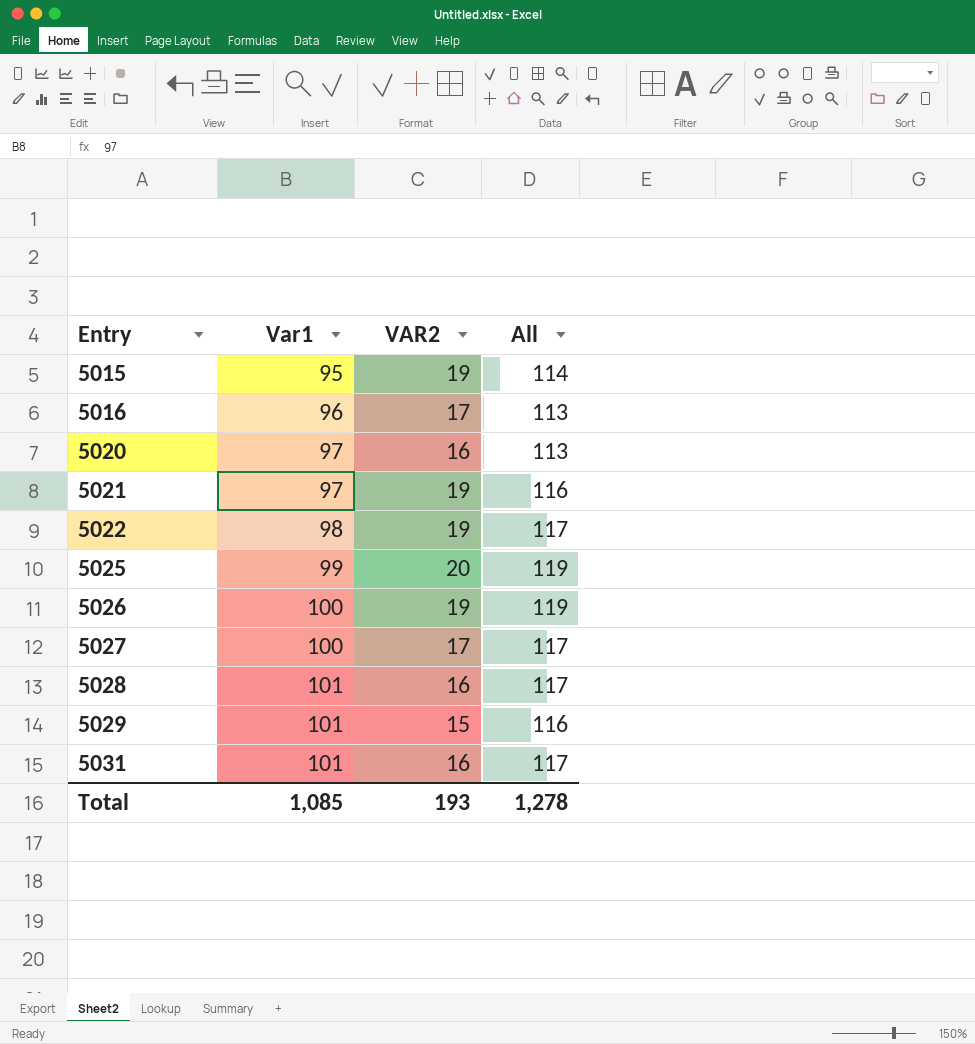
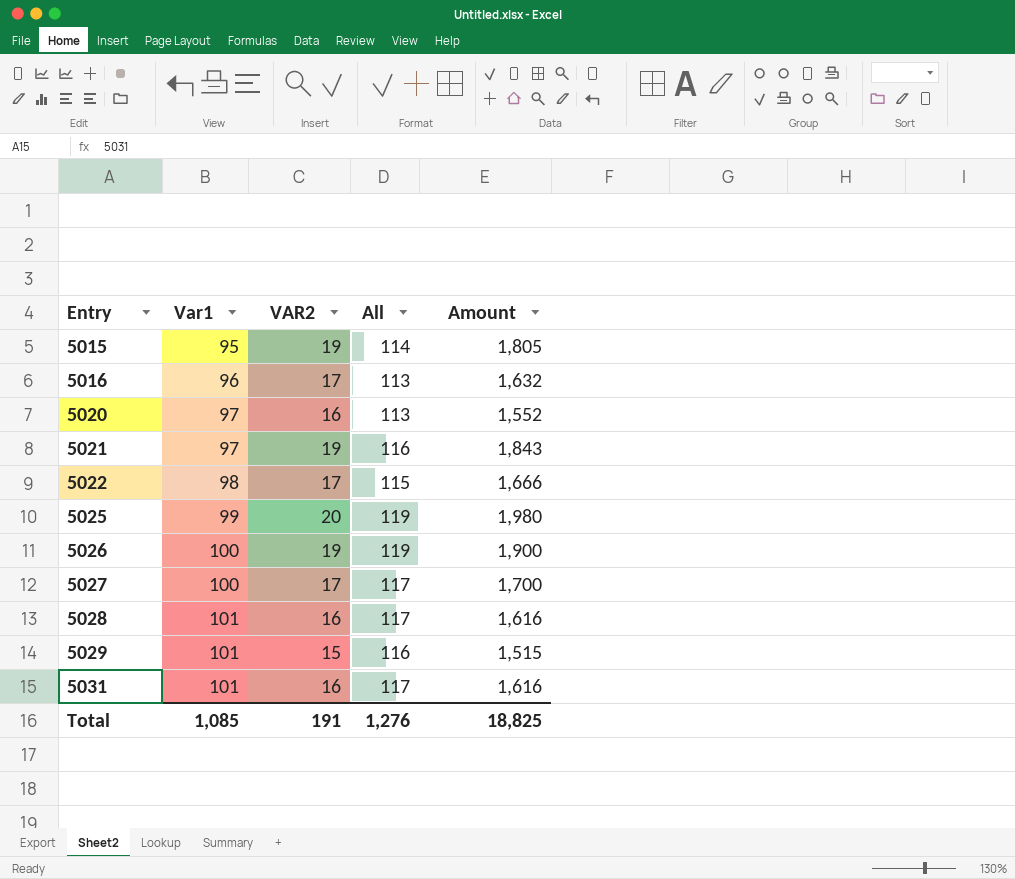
column Amount | formula: none -> [Var1] * [VAR2]
5022 | VAR2: 19 -> 17
5022 | All: 117 -> 115
Total | VAR2: 193 -> 191
Total | All: 1,278 -> 1,276

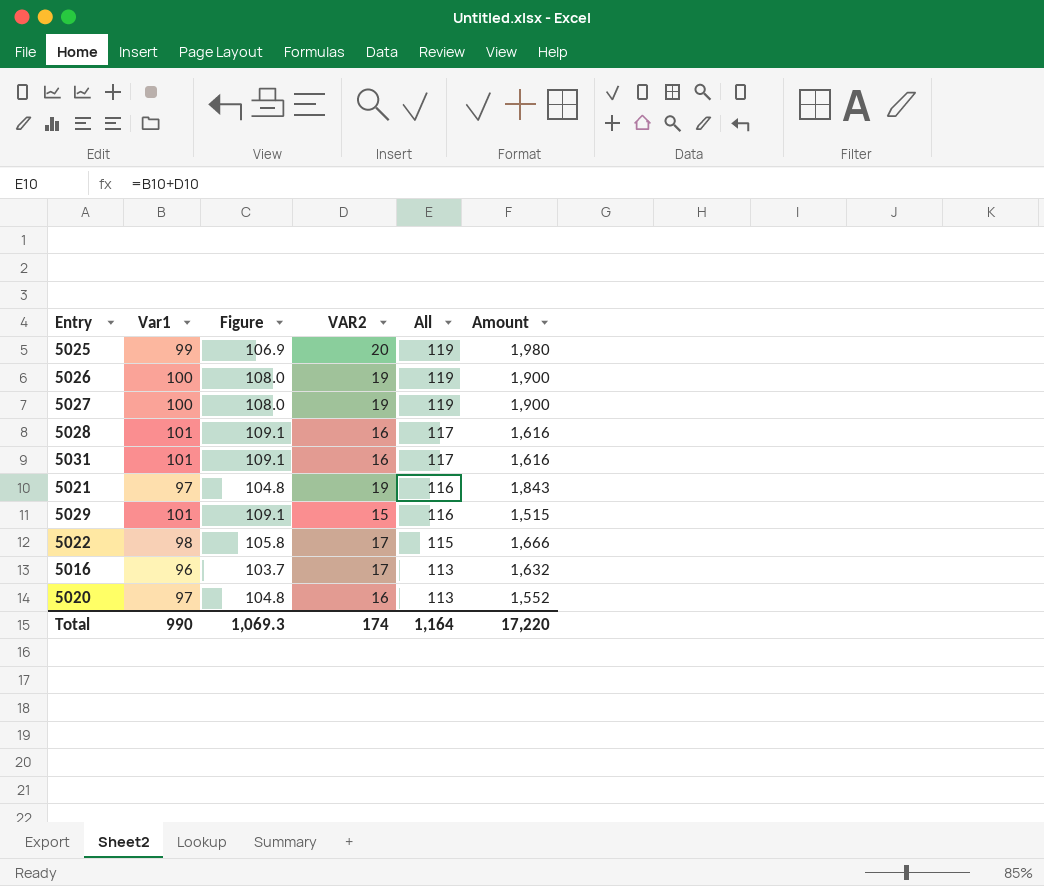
row order: Entry ascending -> All descending
column Figure | formula: none -> [Var1] * 1.08
row 5015: 95 | 19 | 114 | 1,805 -> none
5027 | VAR2: 17 -> 19
5027 | All: 117 -> 119
5027 | Amount: 1,700 -> 1,900
Total | Var1: 1,085 -> 990
Total | VAR2: 191 -> 174
Total | All: 1,276 -> 1,164
Total | Amount: 18,825 -> 17,220

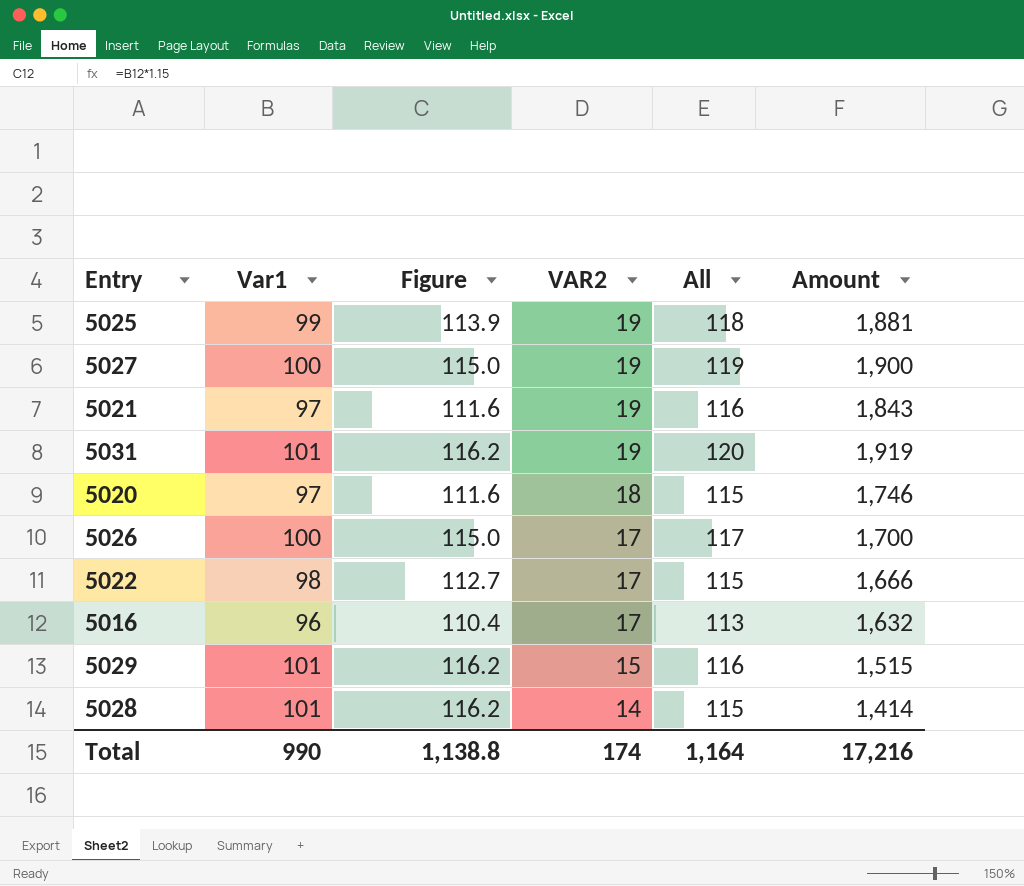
row order: All descending -> VAR2 descending
column Figure | formula: [Var1] * 1.08 -> [Var1] * 1.15
5025 | VAR2: 20 -> 19
5025 | All: 119 -> 118
5025 | Amount: 1,980 -> 1,881
5031 | VAR2: 16 -> 19
5031 | All: 117 -> 120
5031 | Amount: 1,616 -> 1,919
5020 | VAR2: 16 -> 18
5020 | All: 113 -> 115
5020 | Amount: 1,552 -> 1,746
5026 | VAR2: 19 -> 17
5026 | All: 119 -> 117
5026 | Amount: 1,900 -> 1,700
5028 | VAR2: 16 -> 14
5028 | All: 117 -> 115
5028 | Amount: 1,616 -> 1,414
Total | Figure: 1,069.3 -> 1,138.8
Total | Amount: 17,220 -> 17,216

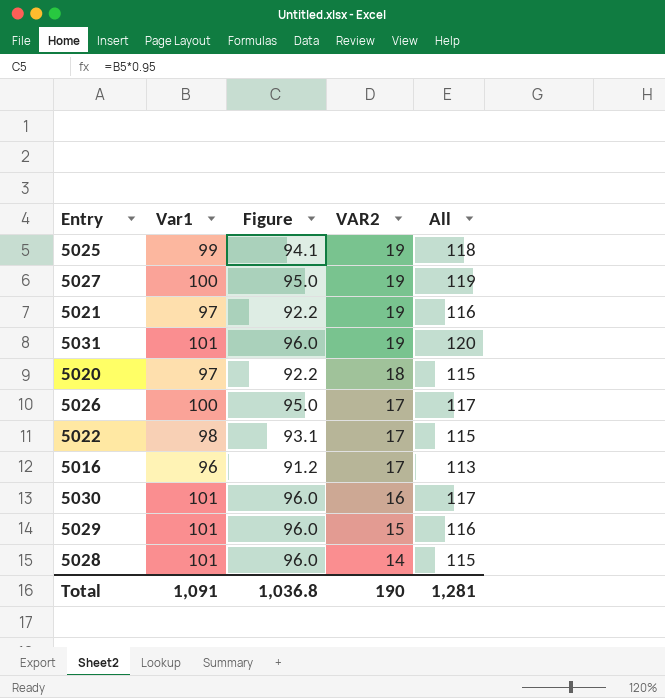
column Amount | formula: [Var1] * [VAR2] -> none
column Figure | formula: [Var1] * 1.15 -> [Var1] * 0.95
row 5030: none -> 101 | 96.0 | 16 | 117
Total | Var1: 990 -> 1,091
Total | Figure: 1,138.8 -> 1,036.8
Total | VAR2: 174 -> 190
Total | All: 1,164 -> 1,281

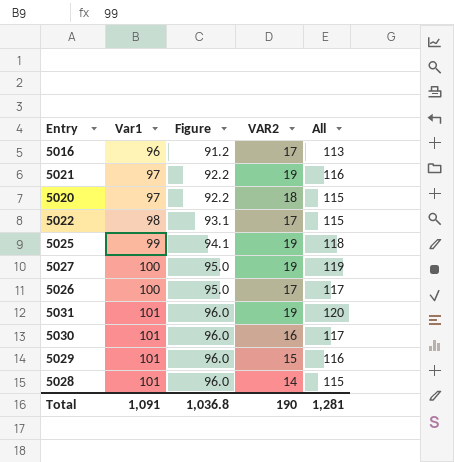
row order: VAR2 descending -> Var1 ascending

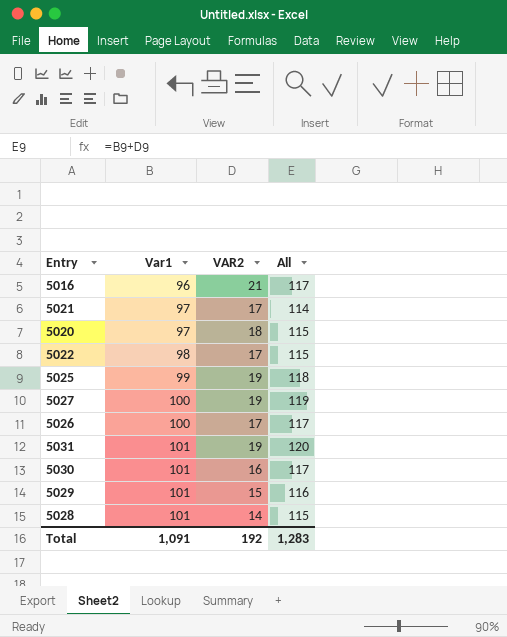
column Figure | formula: [Var1] * 0.95 -> none
5016 | VAR2: 17 -> 21
5016 | All: 113 -> 117
5021 | VAR2: 19 -> 17
5021 | All: 116 -> 114
Total | VAR2: 190 -> 192
Total | All: 1,281 -> 1,283

